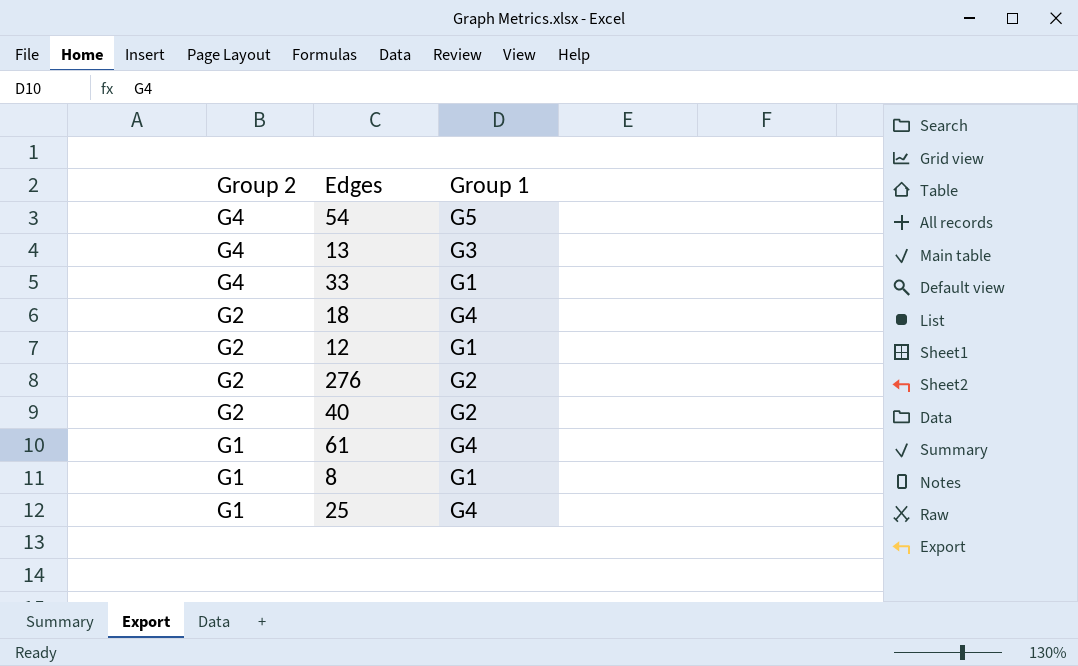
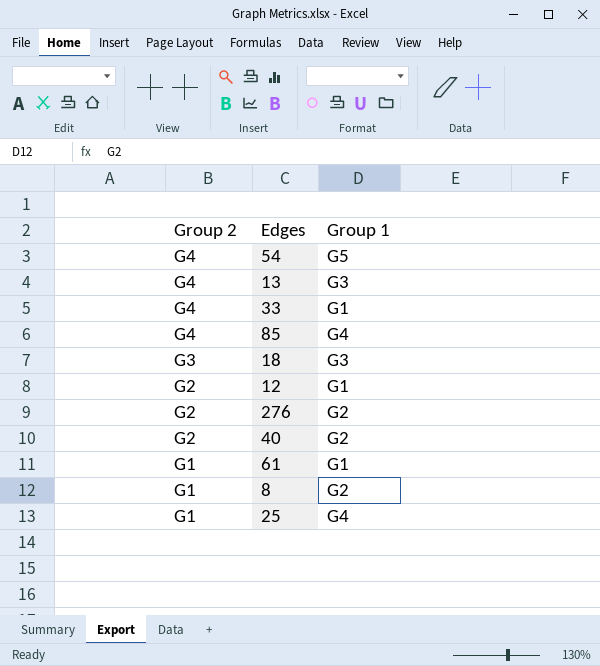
row 85: none -> G4 | G4
18 | Group 2: G2 -> G3
18 | Group 1: G4 -> G3
61 | Group 1: G4 -> G1
8 | Group 1: G1 -> G2

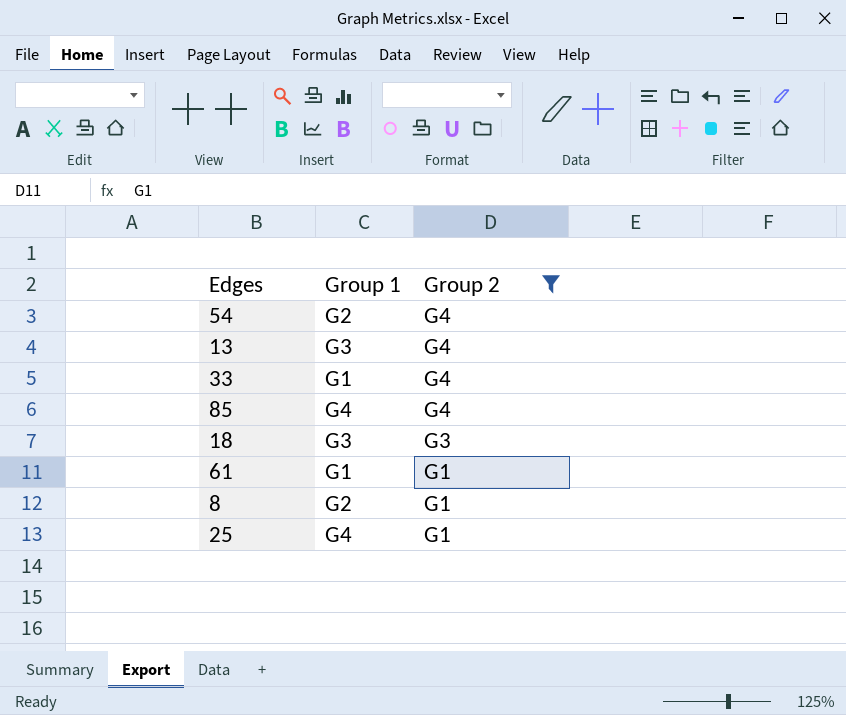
filter: none -> Group 2 != G2
column Group 2 | position: 1 -> 3
54 | Group 1: G5 -> G2

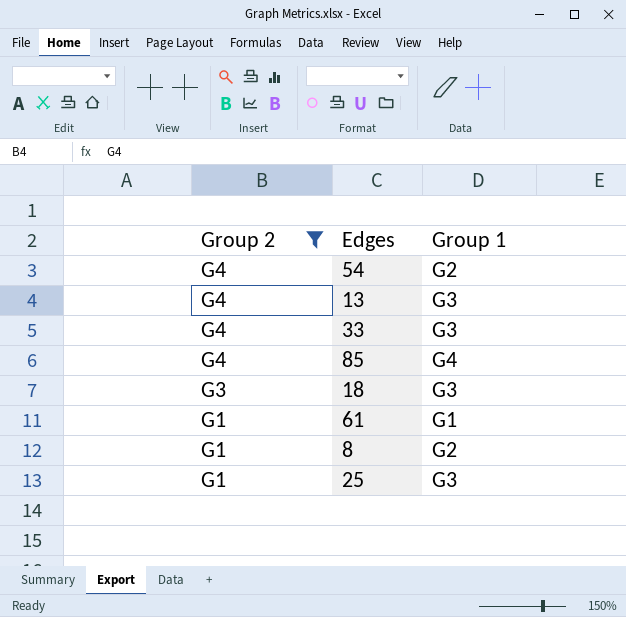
column Group 2 | position: 3 -> 1
33 | Group 1: G1 -> G3
25 | Group 1: G4 -> G3

